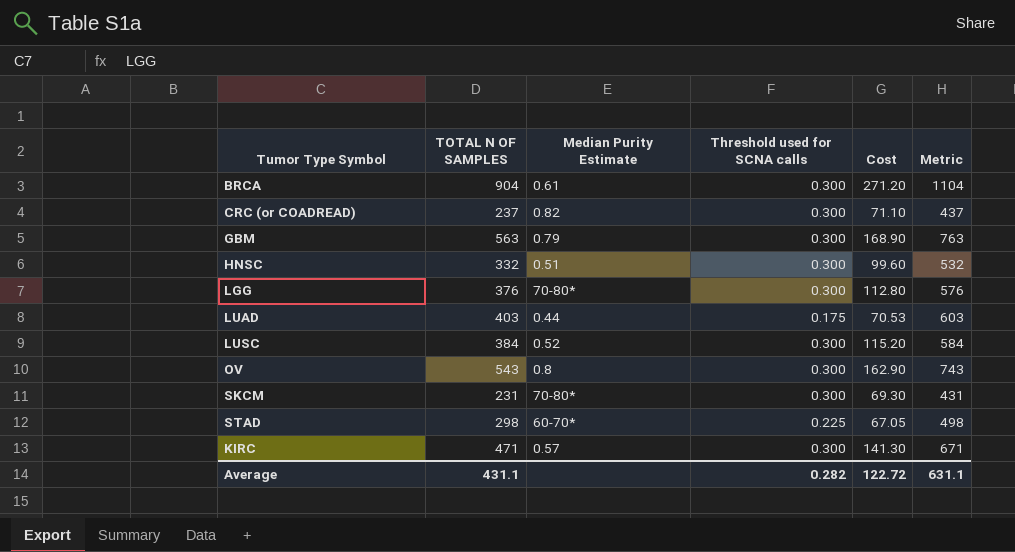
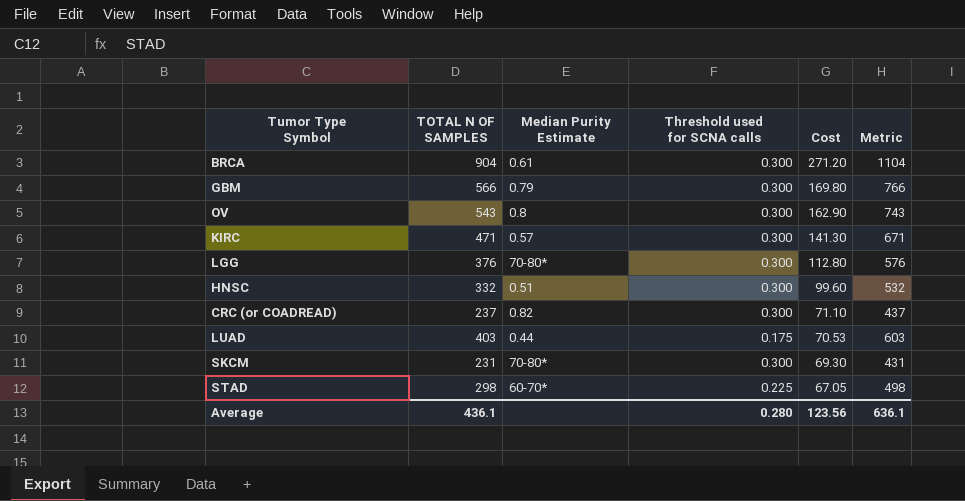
row order: none -> Cost descending
row LUSC: 384 | 0.52 | 0.300 | 115.20 | 584 -> none
GBM | TOTAL N OF SAMPLES: 563 -> 566
GBM | Cost: 168.90 -> 169.80
GBM | Metric: 763 -> 766
Average | TOTAL N OF SAMPLES: 431.1 -> 436.1
Average | Threshold used for SCNA calls: 0.282 -> 0.280
Average | Cost: 122.72 -> 123.56
Average | Metric: 631.1 -> 636.1

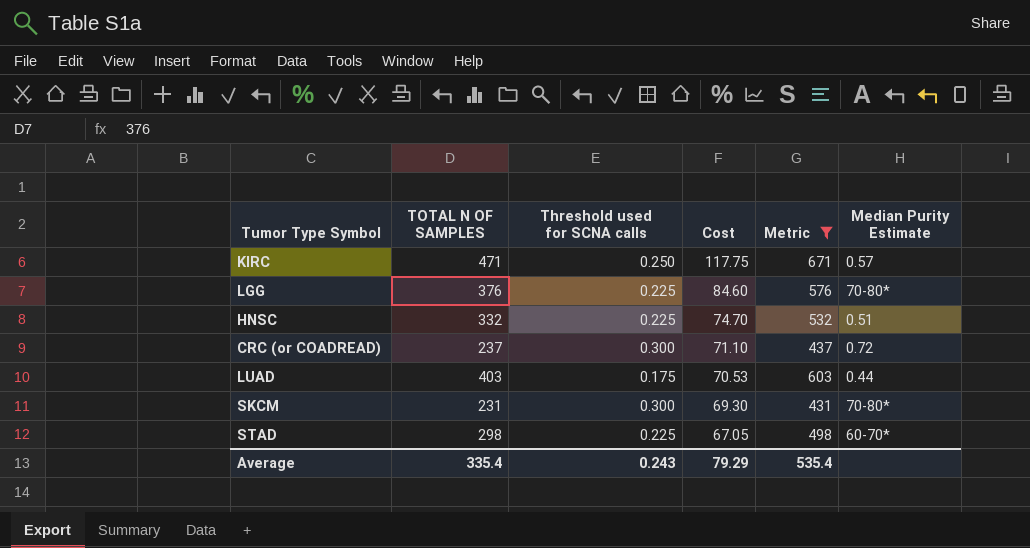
filter: none -> Metric <= 671
column Median Purity Estimate | position: 3 -> 6
KIRC | Threshold used for SCNA calls: 0.300 -> 0.250
KIRC | Cost: 141.30 -> 117.75
LGG | Threshold used for SCNA calls: 0.300 -> 0.225
LGG | Cost: 112.80 -> 84.60
HNSC | Threshold used for SCNA calls: 0.300 -> 0.225
HNSC | Cost: 99.60 -> 74.70
CRC (or COADREAD) | Median Purity Estimate: 0.82 -> 0.72
Average | TOTAL N OF SAMPLES: 436.1 -> 335.4
Average | Threshold used for SCNA calls: 0.280 -> 0.243
Average | Cost: 123.56 -> 79.29
Average | Metric: 636.1 -> 535.4

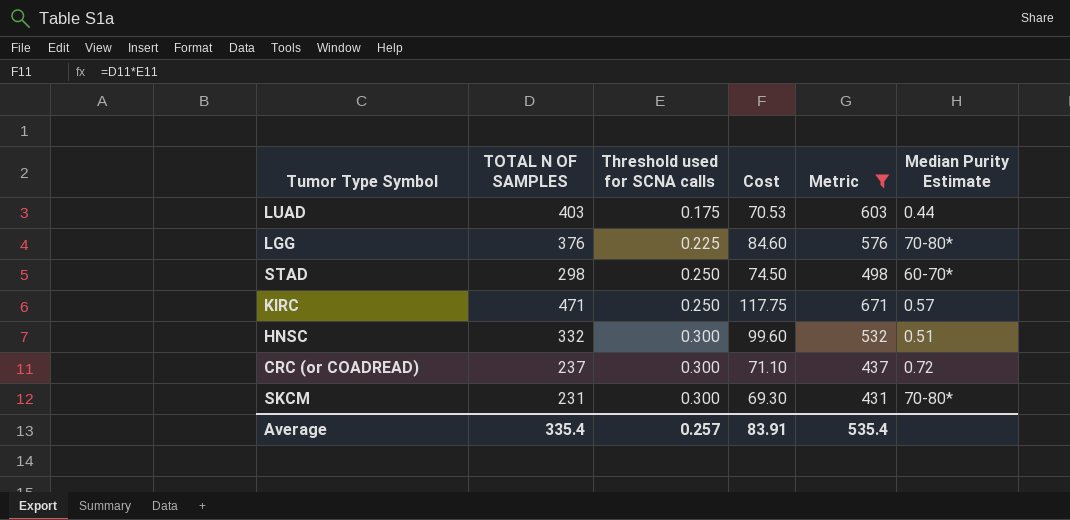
row order: Cost descending -> Threshold used for SCNA calls ascending
STAD | Threshold used for SCNA calls: 0.225 -> 0.250
STAD | Cost: 67.05 -> 74.50
HNSC | Threshold used for SCNA calls: 0.225 -> 0.300
HNSC | Cost: 74.70 -> 99.60
Average | Threshold used for SCNA calls: 0.243 -> 0.257
Average | Cost: 79.29 -> 83.91

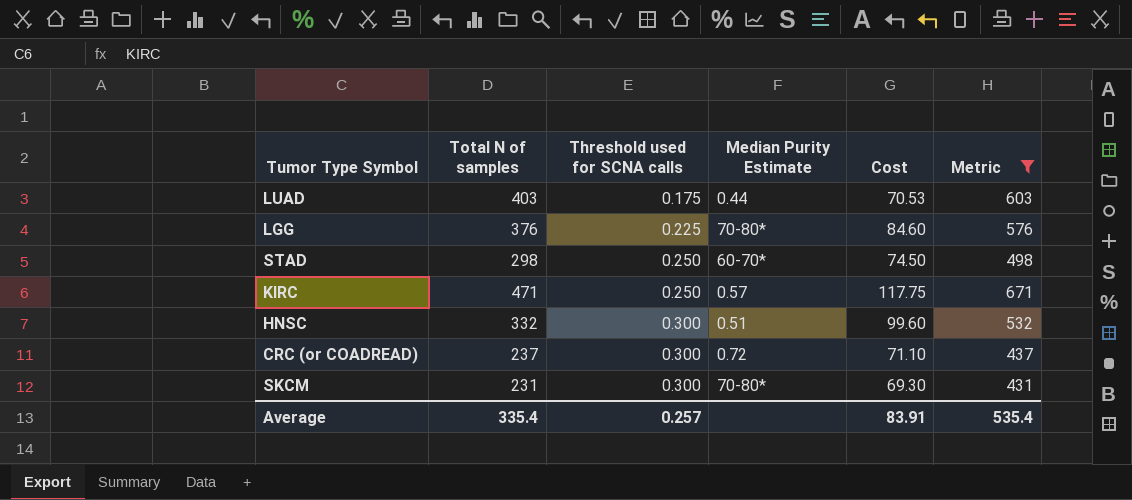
column name: TOTAL N OF SAMPLES -> Total N of samples
column Median Purity Estimate | position: 6 -> 4

